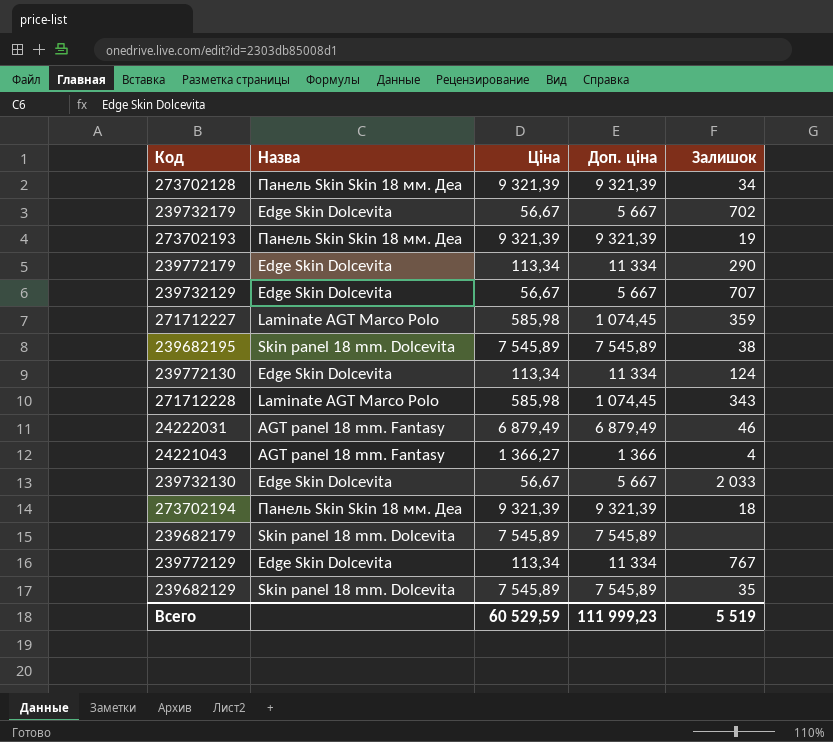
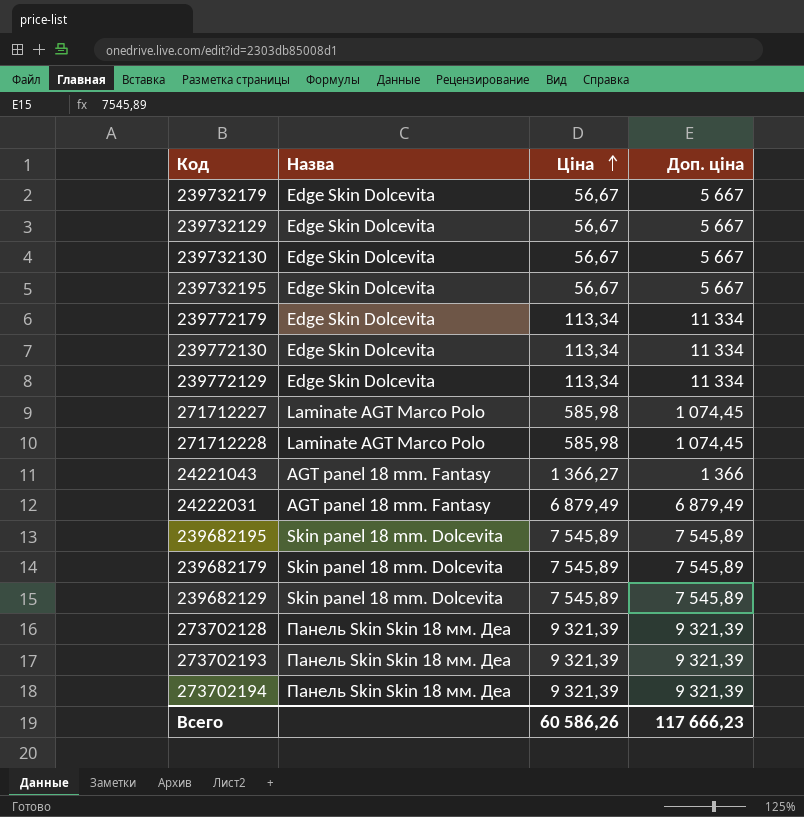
row order: none -> Ціна ascending
column Залишок | position: 5 -> none
row 239732195: none -> Edge Skin Dolcevita | 56,67 | 5 667
Всего | Ціна: 60 529,59 -> 60 586,26
Всего | Доп. ціна: 111 999,23 -> 117 666,23

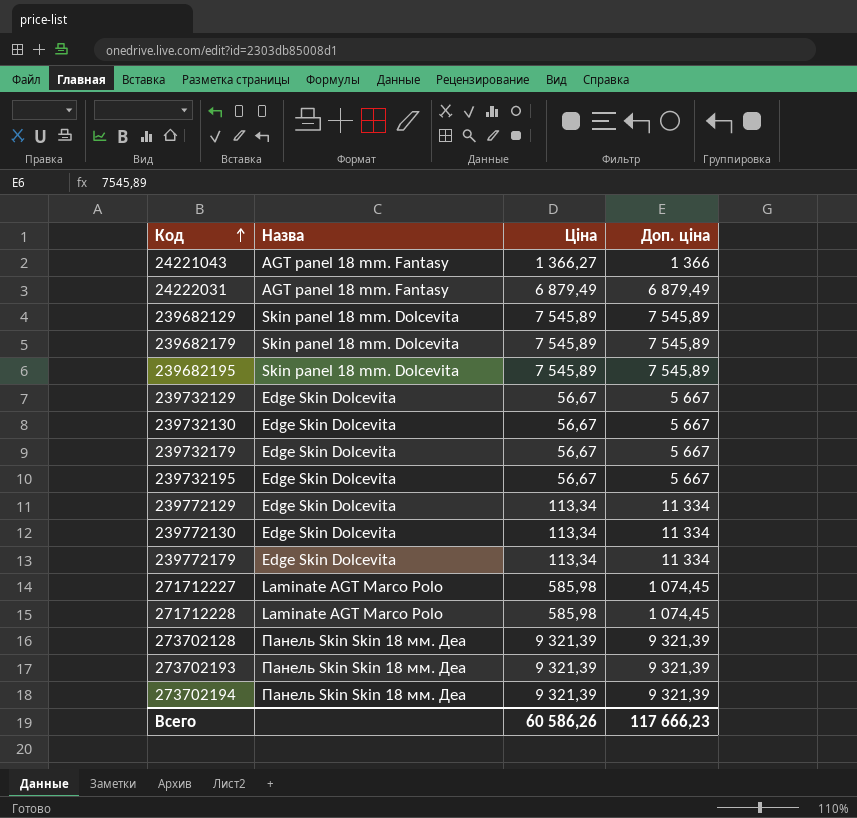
row order: Ціна ascending -> Код ascending

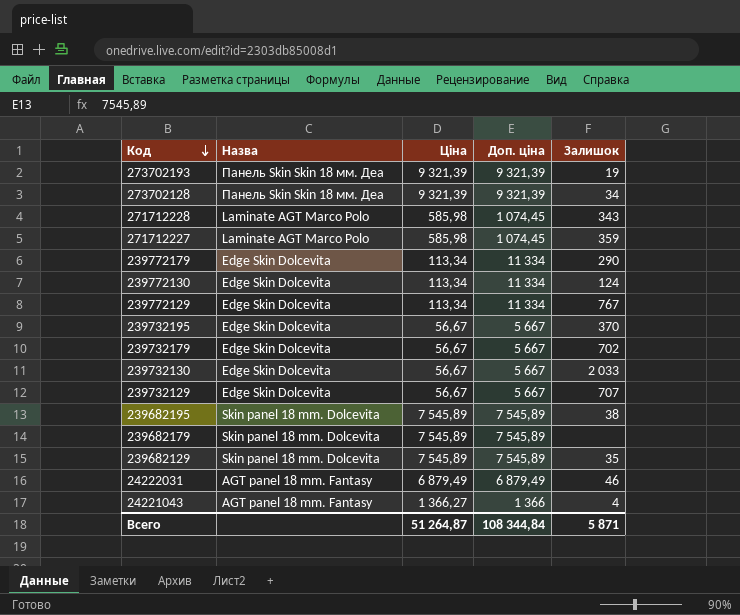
row order: Код ascending -> Код descending
column Залишок | position: none -> 5
row 273702194: Панель Skin Skin 18 мм. Деа | 9 321,39 | 9 321,39 -> none
Всего | Ціна: 60 586,26 -> 51 264,87
Всего | Доп. ціна: 117 666,23 -> 108 344,84

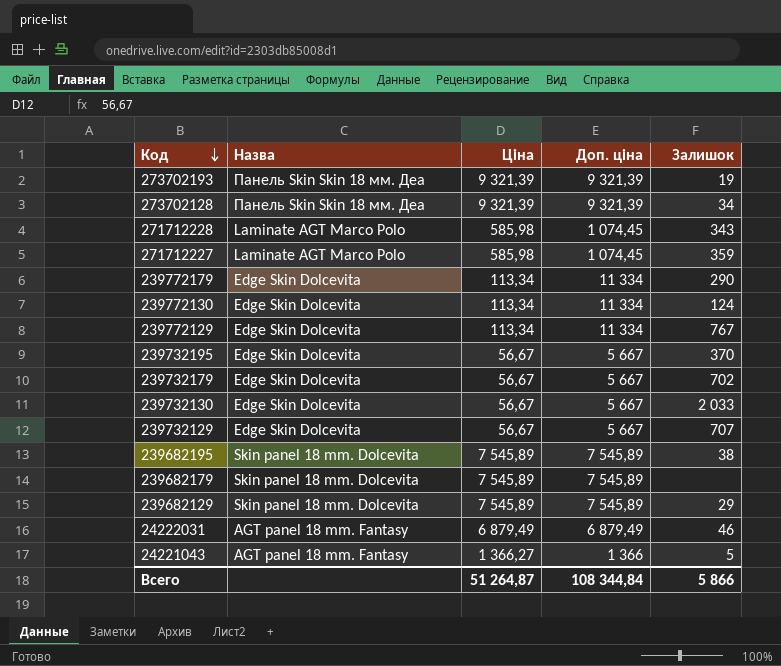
239682129 | Залишок: 35 -> 29
24221043 | Залишок: 4 -> 5
Всего | Залишок: 5 871 -> 5 866

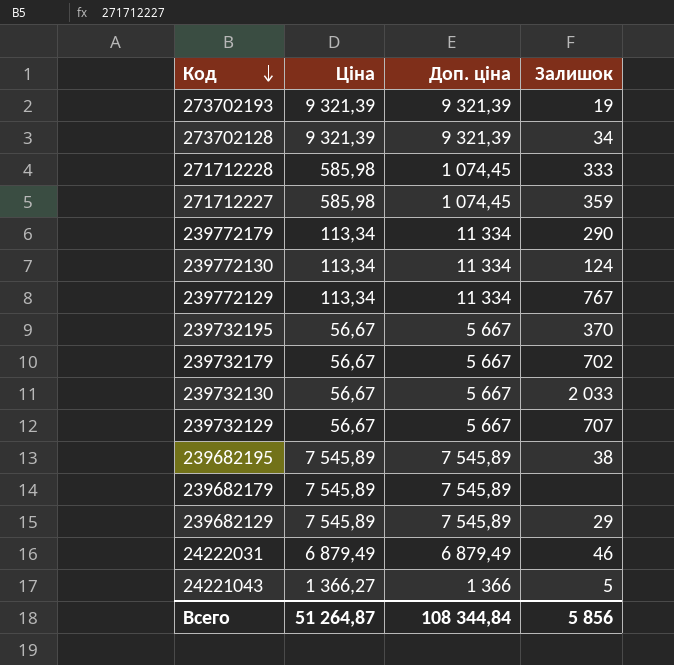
column Назва | position: 2 -> none
271712228 | Залишок: 343 -> 333
Всего | Залишок: 5 866 -> 5 856

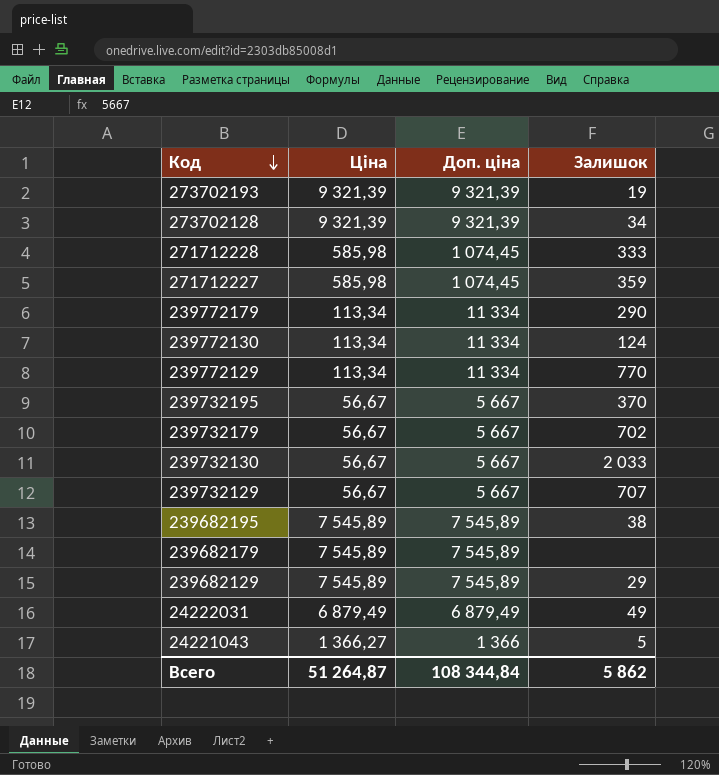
239772129 | Залишок: 767 -> 770
24222031 | Залишок: 46 -> 49
Всего | Залишок: 5 856 -> 5 862

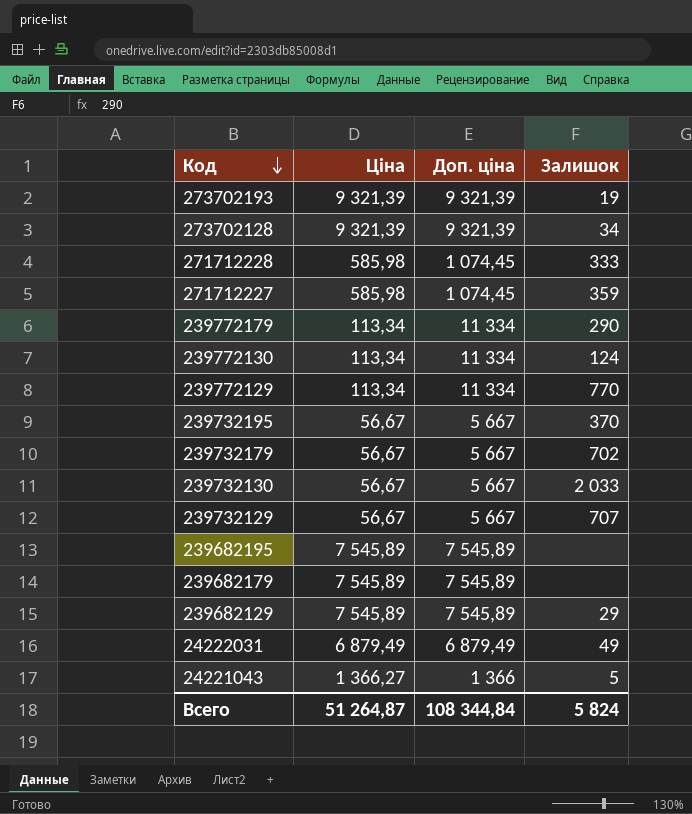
239682195 | Залишок: 38 -> none
Всего | Залишок: 5 862 -> 5 824

